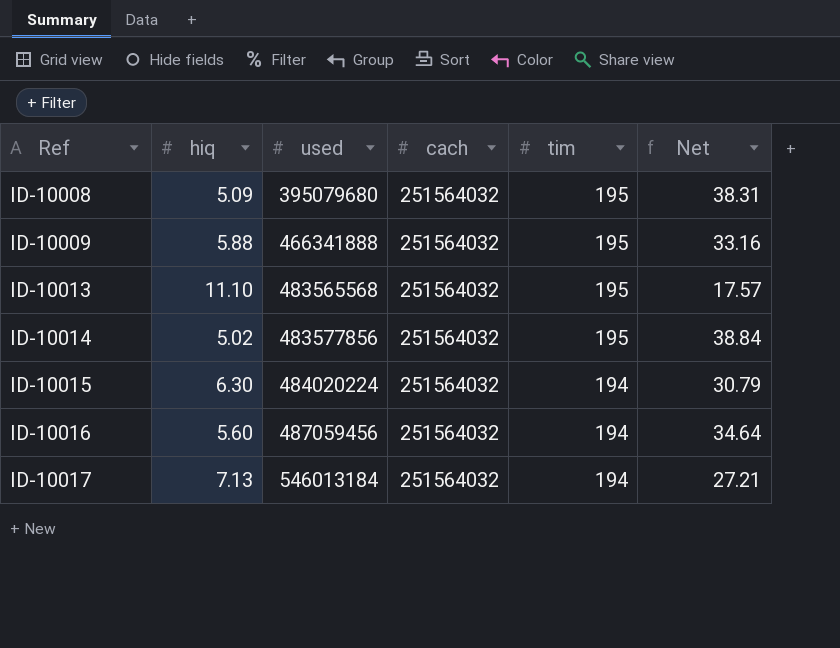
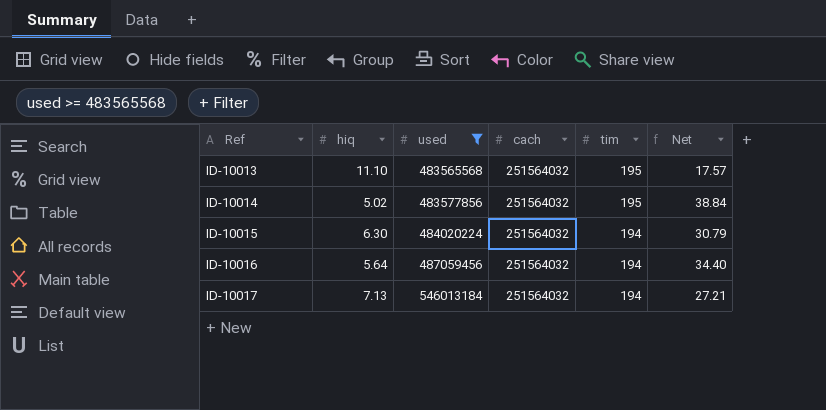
filter: none -> used >= 483565568
ID-10016 | hiq: 5.60 -> 5.64
ID-10016 | Net: 34.64 -> 34.40

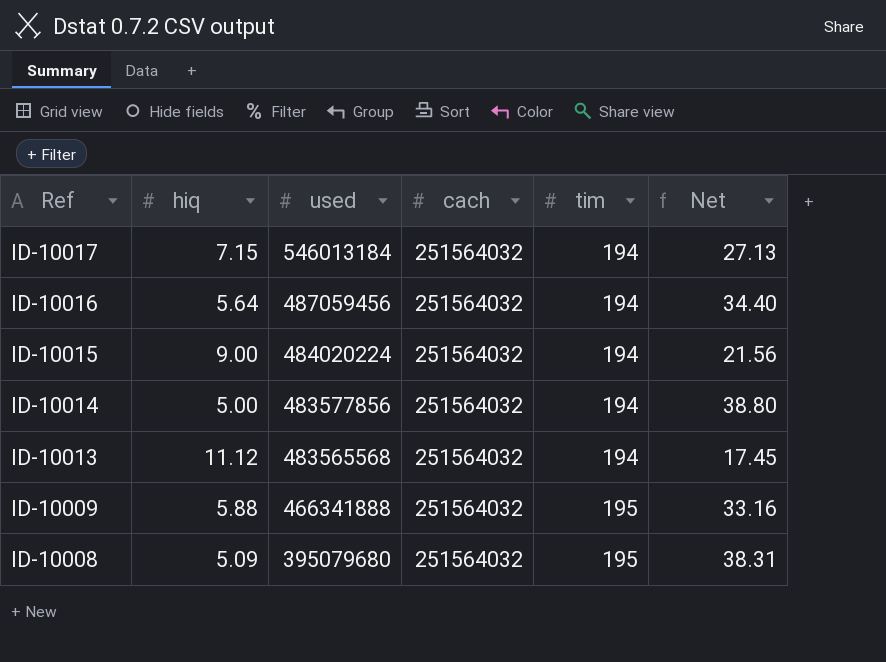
filter: used >= 483565568 -> none
row order: Ref ascending -> Ref descending
ID-10017 | hiq: 7.13 -> 7.15
ID-10017 | Net: 27.21 -> 27.13
ID-10015 | hiq: 6.30 -> 9.00
ID-10015 | Net: 30.79 -> 21.56
ID-10014 | hiq: 5.02 -> 5.00
ID-10014 | tim: 195 -> 194
ID-10014 | Net: 38.84 -> 38.80
ID-10013 | hiq: 11.10 -> 11.12
ID-10013 | tim: 195 -> 194
ID-10013 | Net: 17.57 -> 17.45

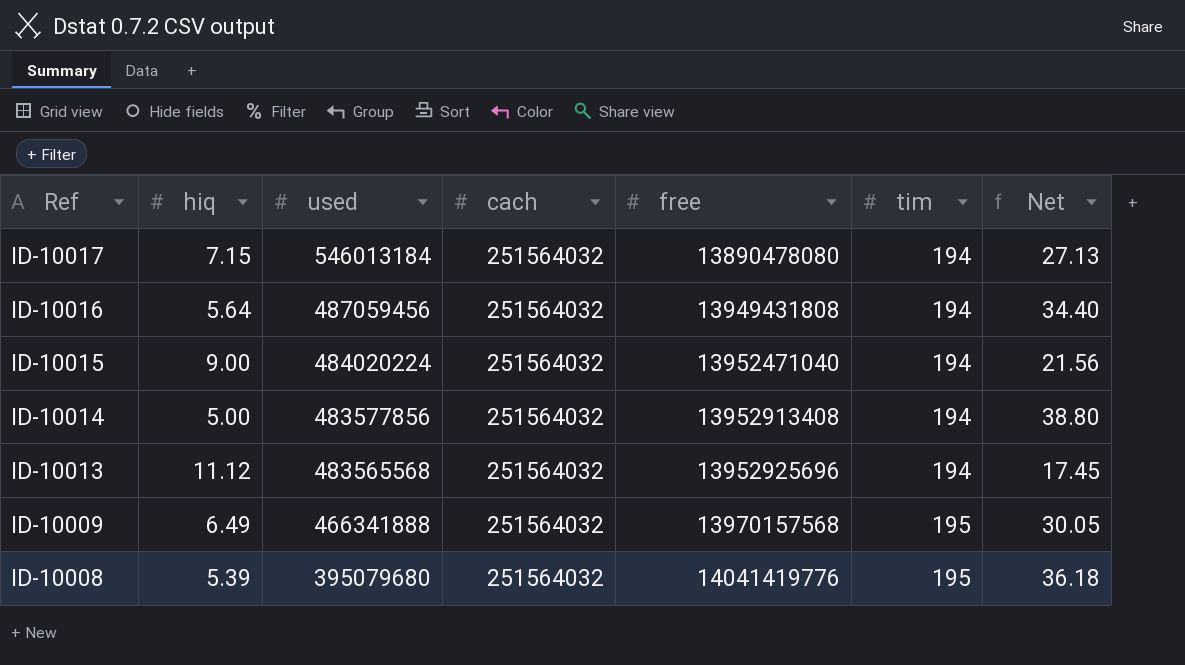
column free | position: none -> 5
ID-10009 | hiq: 5.88 -> 6.49
ID-10009 | Net: 33.16 -> 30.05
ID-10008 | hiq: 5.09 -> 5.39
ID-10008 | Net: 38.31 -> 36.18

